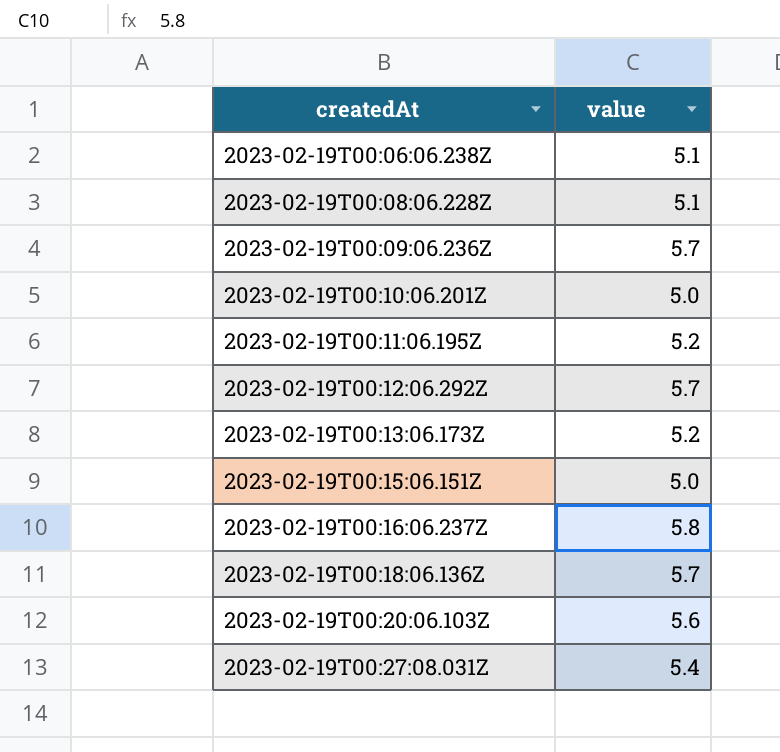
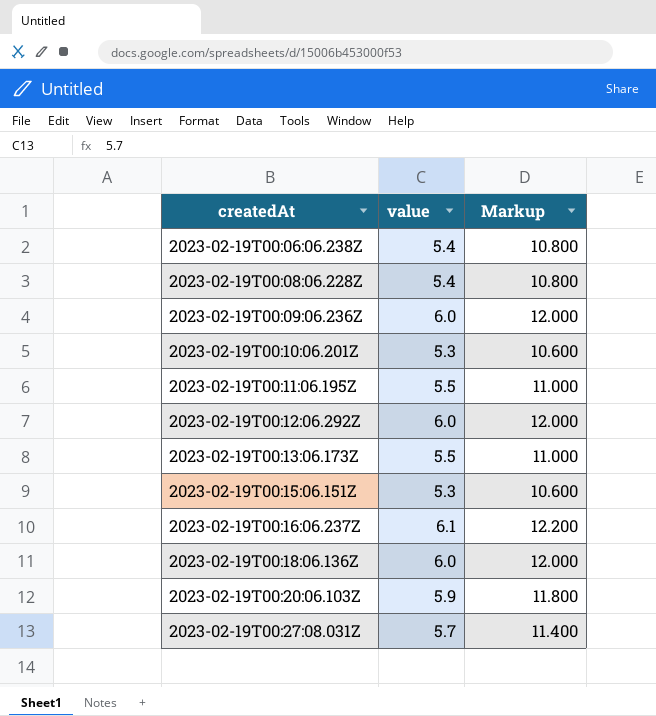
column Markup | formula: none -> [value] * 2
2023-02-19T00:06:06.238Z | value: 5.1 -> 5.4
2023-02-19T00:08:06.228Z | value: 5.1 -> 5.4
2023-02-19T00:09:06.236Z | value: 5.7 -> 6.0
2023-02-19T00:10:06.201Z | value: 5.0 -> 5.3
2023-02-19T00:11:06.195Z | value: 5.2 -> 5.5
2023-02-19T00:12:06.292Z | value: 5.7 -> 6.0
2023-02-19T00:13:06.173Z | value: 5.2 -> 5.5
2023-02-19T00:15:06.151Z | value: 5.0 -> 5.3
2023-02-19T00:16:06.237Z | value: 5.8 -> 6.1
2023-02-19T00:18:06.136Z | value: 5.7 -> 6.0
2023-02-19T00:20:06.103Z | value: 5.6 -> 5.9
2023-02-19T00:27:08.031Z | value: 5.4 -> 5.7

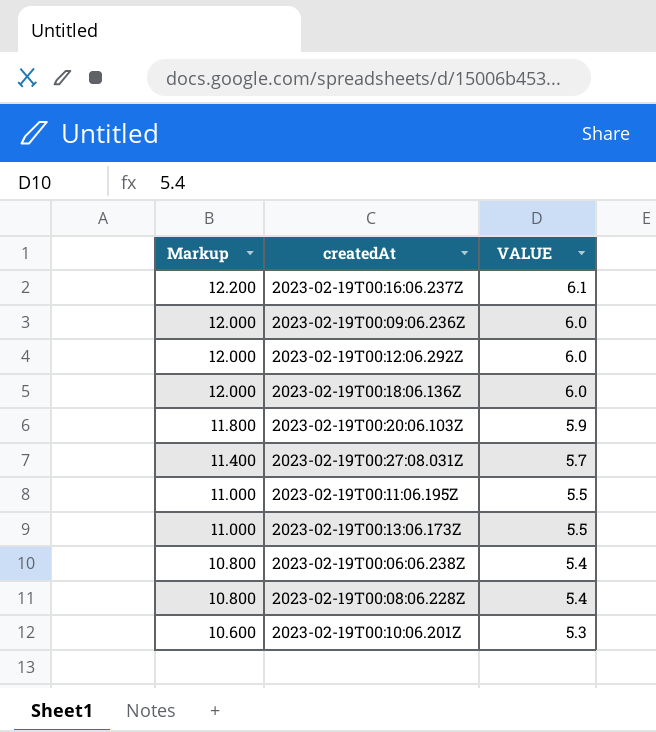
row order: createdAt ascending -> Markup descending
column Markup | position: 3 -> 1
column name: value -> VALUE
row 2023-02-19T00:15:06.151Z: 5.3 | 10.600 -> none

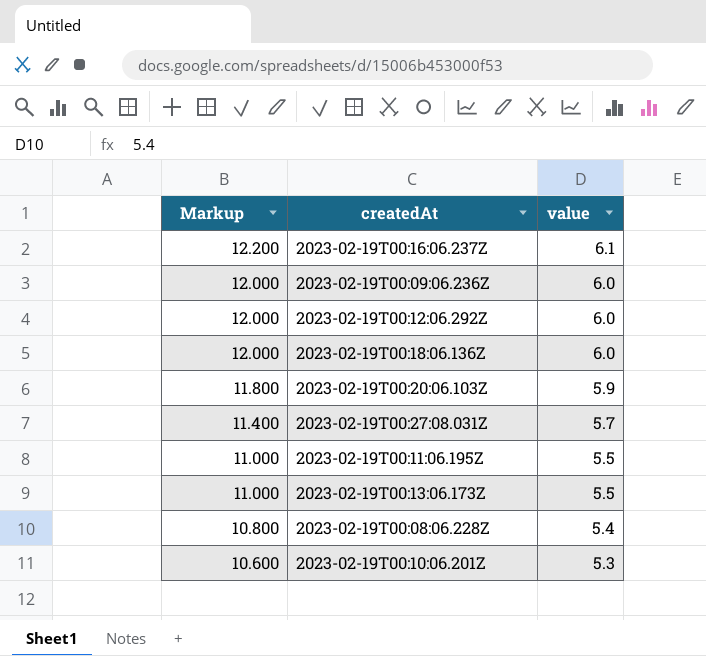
column name: VALUE -> value
row 2023-02-19T00:06:06.238Z: 10.800 | 5.4 -> none

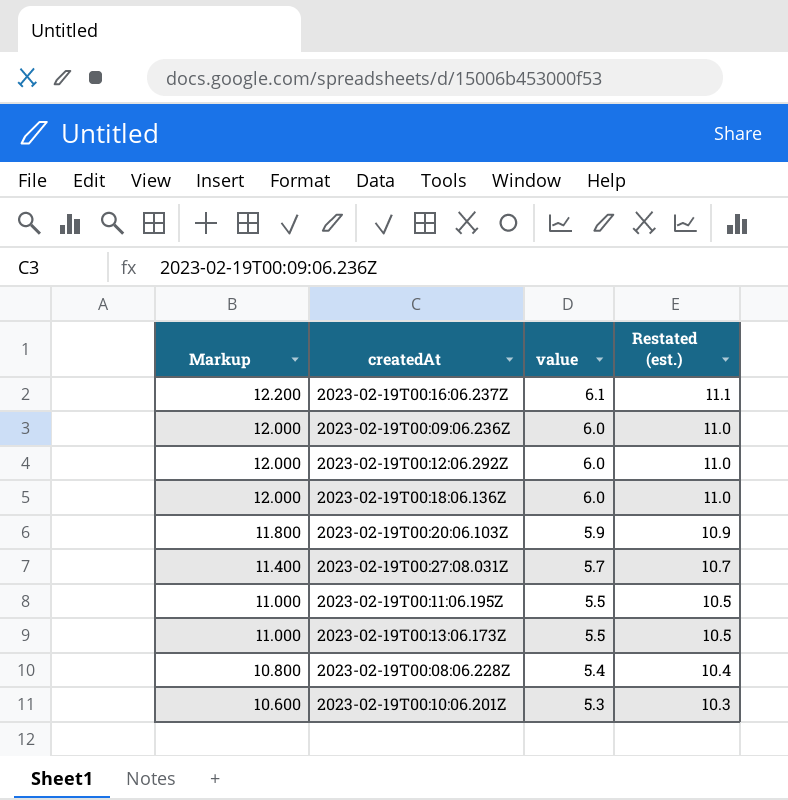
column Restated (est.) | formula: none -> [value] + 5

